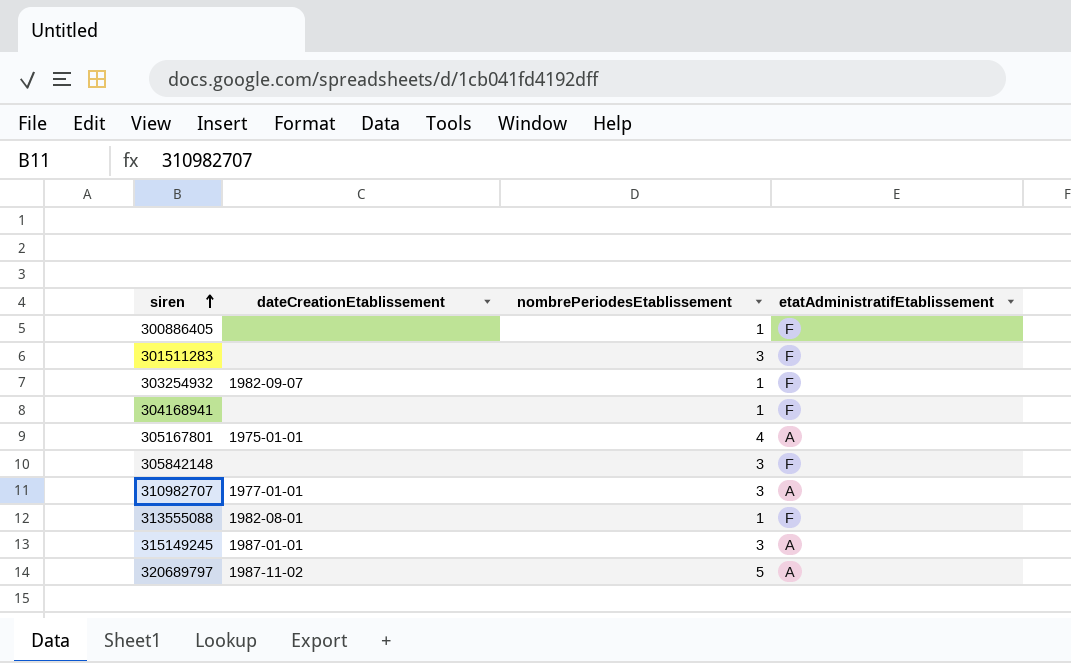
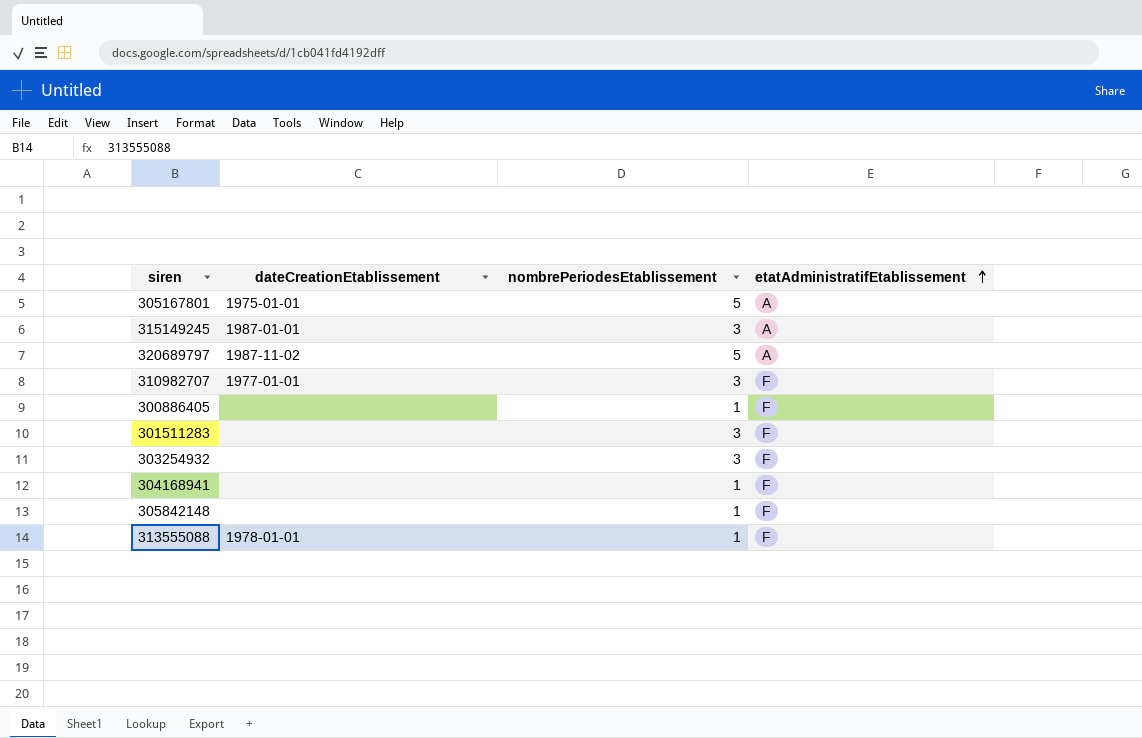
row order: siren ascending -> etatAdministratifEtablissement ascending
305167801 | nombrePeriodesEtablissement: 4 -> 5
310982707 | etatAdministratifEtablissement: A -> F
303254932 | dateCreationEtablissement: 1982-09-07 -> none
303254932 | nombrePeriodesEtablissement: 1 -> 3
305842148 | nombrePeriodesEtablissement: 3 -> 1
313555088 | dateCreationEtablissement: 1982-08-01 -> 1978-01-01

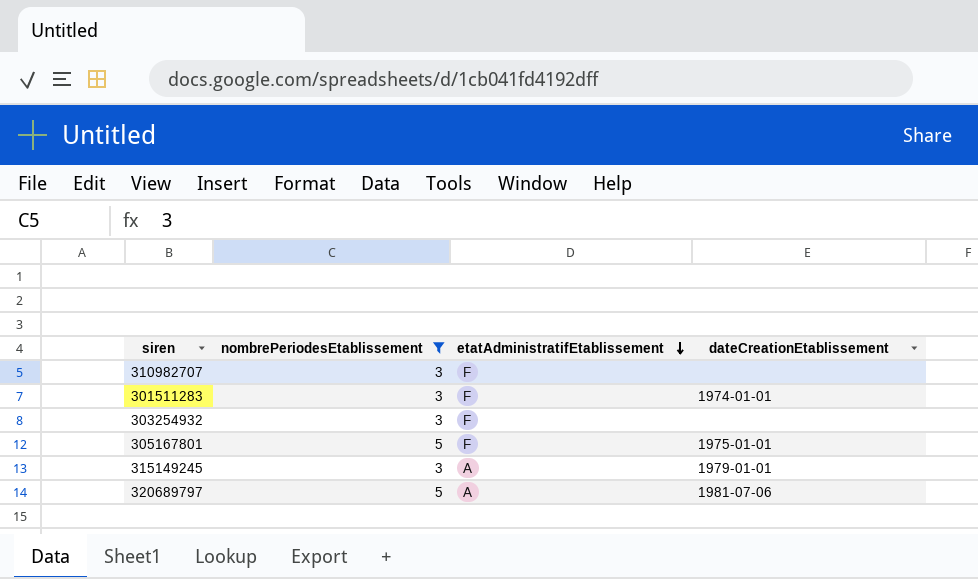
filter: none -> nombrePeriodesEtablissement != 1
row order: etatAdministratifEtablissement ascending -> etatAdministratifEtablissement descending
column dateCreationEtablissement | position: 2 -> 4
310982707 | dateCreationEtablissement: 1977-01-01 -> none
301511283 | dateCreationEtablissement: none -> 1974-01-01
305167801 | etatAdministratifEtablissement: A -> F
315149245 | dateCreationEtablissement: 1987-01-01 -> 1979-01-01
320689797 | dateCreationEtablissement: 1987-11-02 -> 1981-07-06

